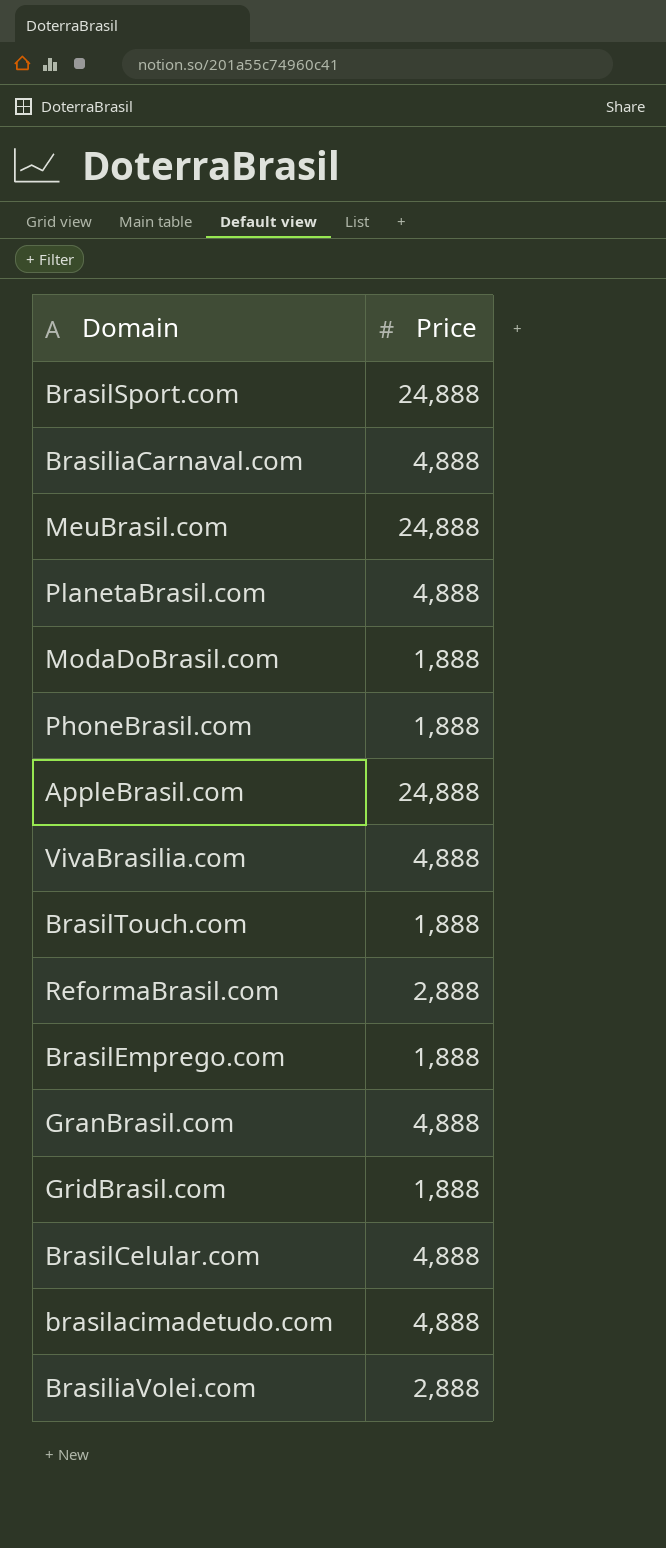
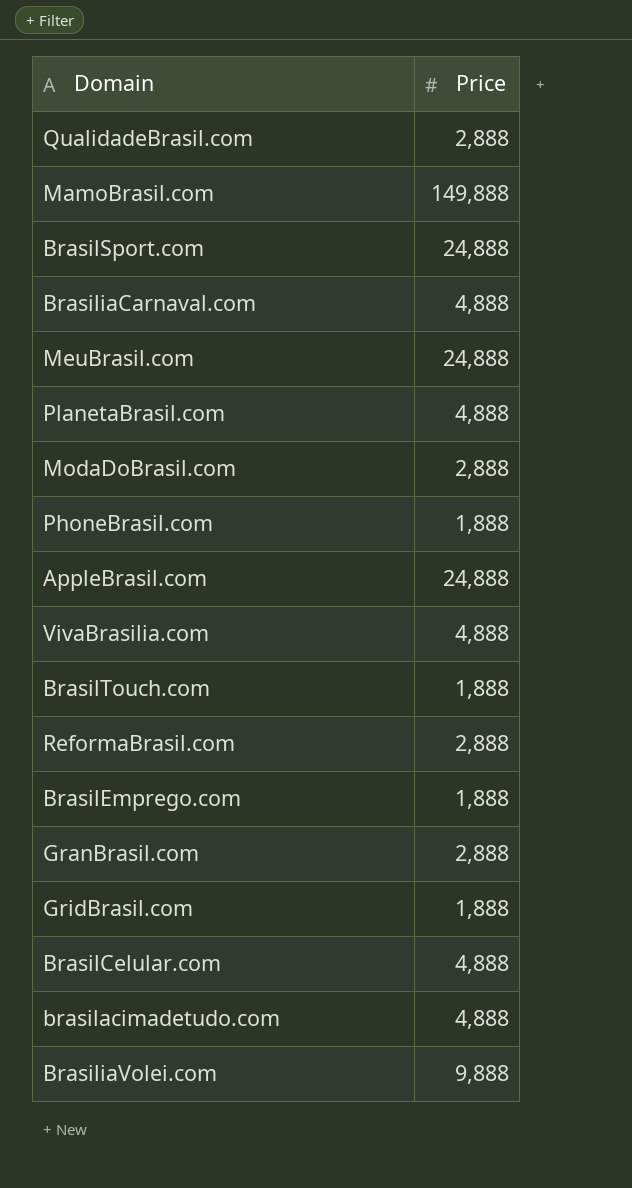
row QualidadeBrasil.com: none -> 2,888
row MamoBrasil.com: none -> 149,888
ModaDoBrasil.com | Price: 1,888 -> 2,888
GranBrasil.com | Price: 4,888 -> 2,888
BrasiliaVolei.com | Price: 2,888 -> 9,888

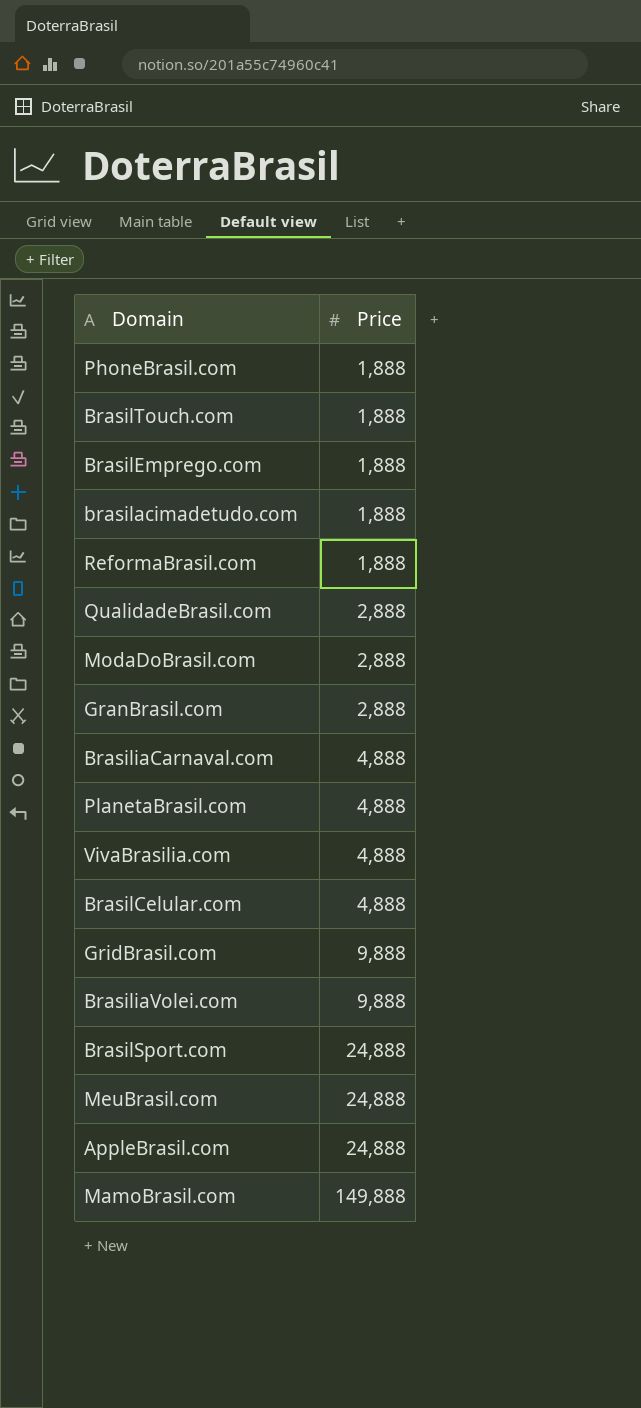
row order: none -> Price ascending
brasilacimadetudo.com | Price: 4,888 -> 1,888
ReformaBrasil.com | Price: 2,888 -> 1,888
GridBrasil.com | Price: 1,888 -> 9,888

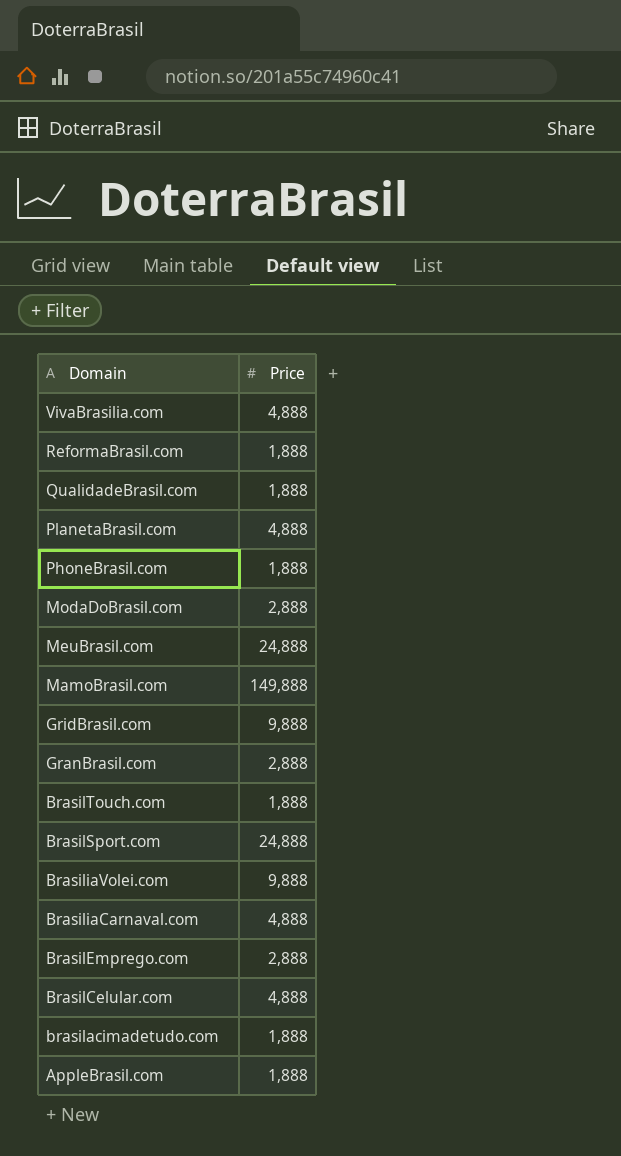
row order: Price ascending -> Domain descending
QualidadeBrasil.com | Price: 2,888 -> 1,888
BrasilEmprego.com | Price: 1,888 -> 2,888
AppleBrasil.com | Price: 24,888 -> 1,888

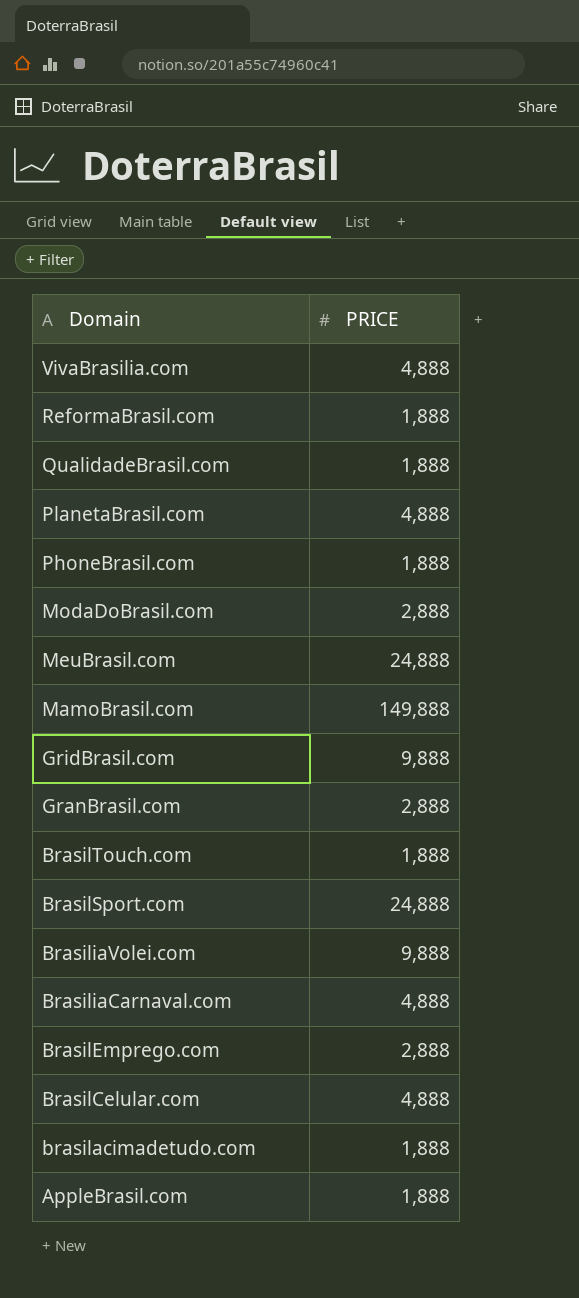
column name: Price -> PRICE

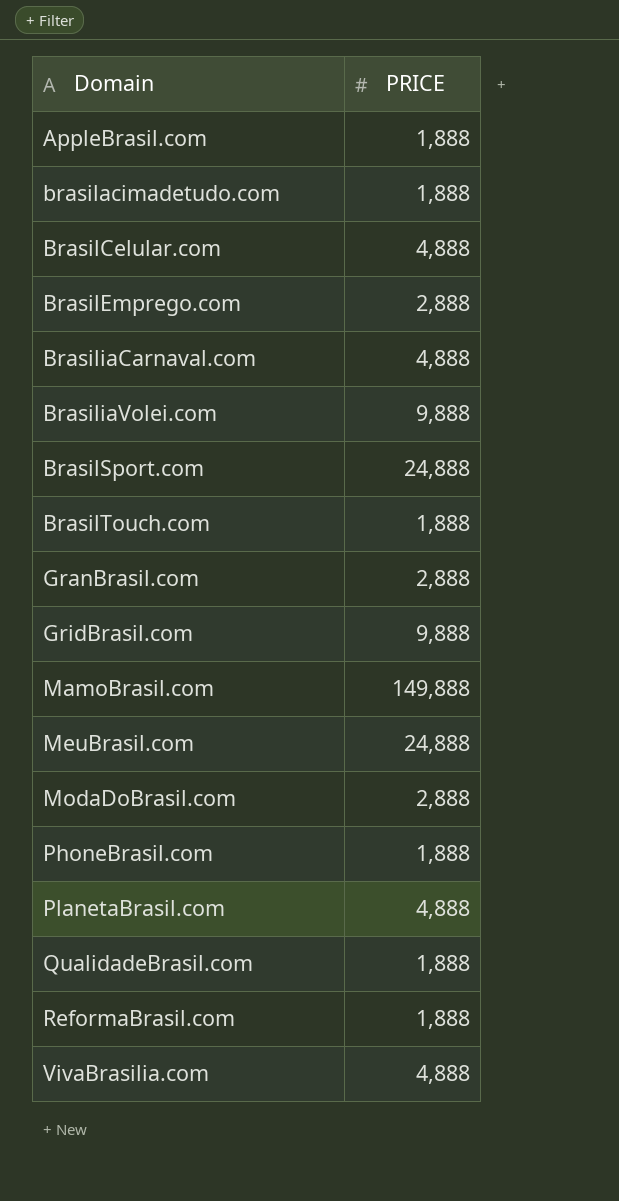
row order: Domain descending -> Domain ascending

